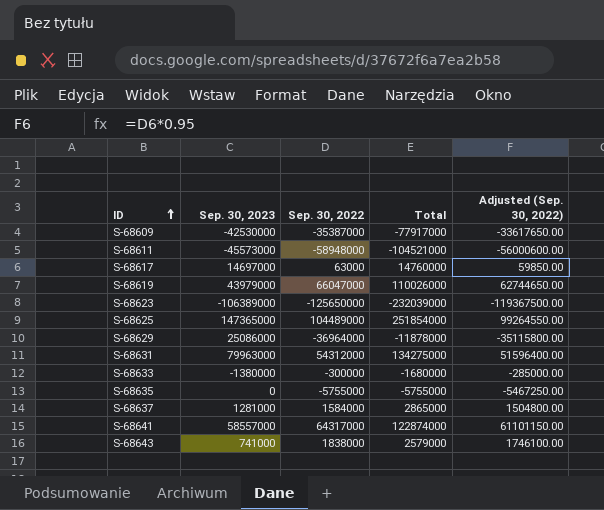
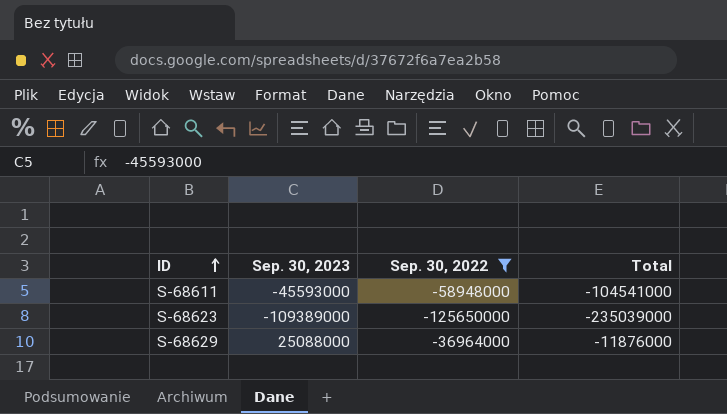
filter: none -> Sep. 30, 2022 <= -36964000
column Adjusted (Sep. 30, 2022) | formula: [Sep. 30, 2022] * 0.95 -> none
S-68611 | Sep. 30, 2023: -45573000 -> -45593000
S-68611 | Total: -104521000 -> -104541000
S-68623 | Sep. 30, 2023: -106389000 -> -109389000
S-68623 | Total: -232039000 -> -235039000
S-68629 | Sep. 30, 2023: 25086000 -> 25088000
S-68629 | Total: -11878000 -> -11876000

